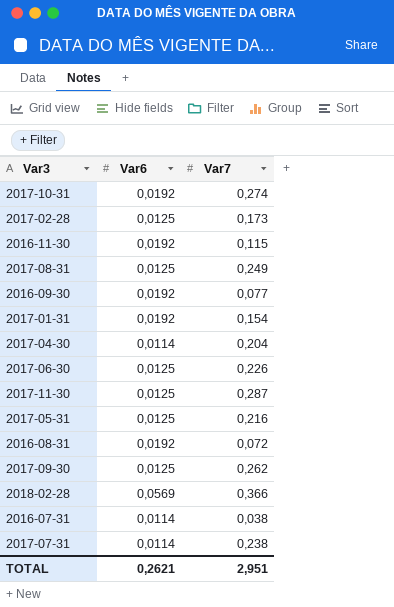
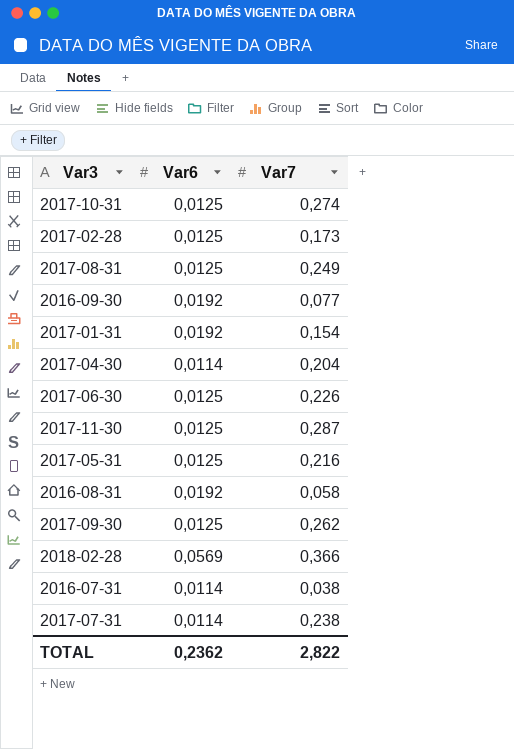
row 2016-11-30: 0,0192 | 0,115 -> none
2017-10-31 | Var6: 0,0192 -> 0,0125
2016-08-31 | Var7: 0,072 -> 0,058
TOTAL | Var6: 0,2621 -> 0,2362
TOTAL | Var7: 2,951 -> 2,822

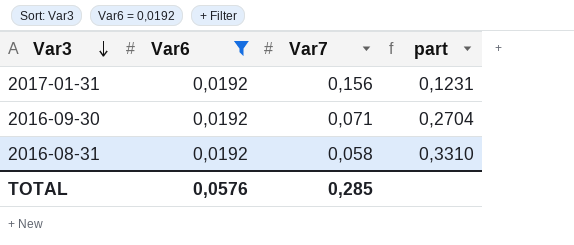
filter: none -> Var6 = 0,0192
row order: none -> Var3 descending
column part | formula: none -> [Var6] / [Var7]
2017-01-31 | Var7: 0,154 -> 0,156
2016-09-30 | Var7: 0,077 -> 0,071
TOTAL | Var6: 0,2362 -> 0,0576
TOTAL | Var7: 2,822 -> 0,285

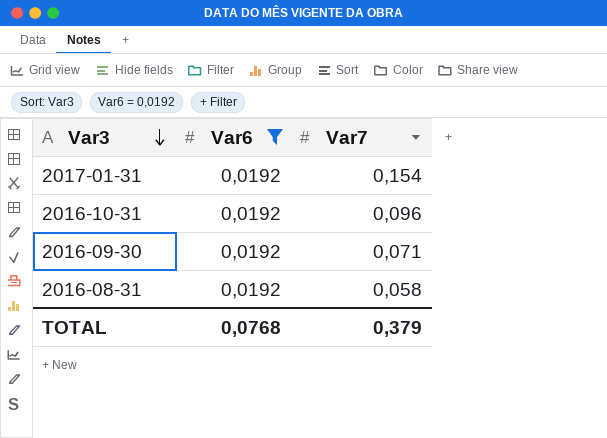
column part | formula: [Var6] / [Var7] -> none
2017-01-31 | Var7: 0,156 -> 0,154
row 2016-10-31: none -> 0,0192 | 0,096
TOTAL | Var6: 0,0576 -> 0,0768
TOTAL | Var7: 0,285 -> 0,379

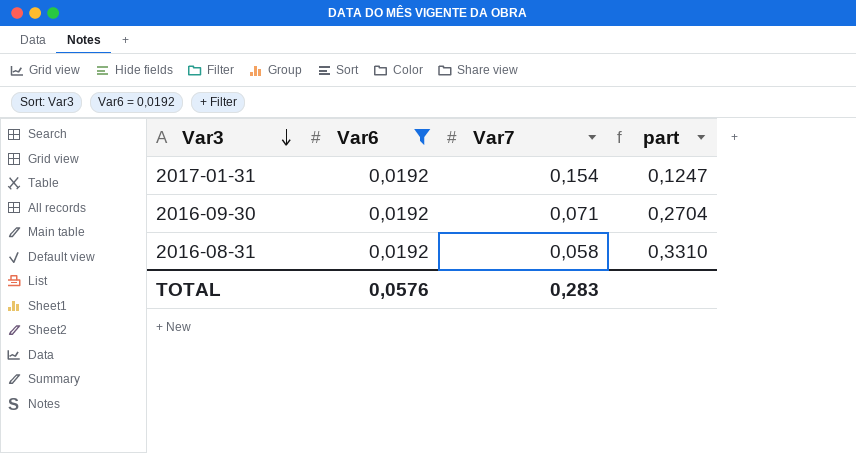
column part | formula: none -> [Var6] / [Var7]
row 2016-10-31: 0,0192 | 0,096 -> none
TOTAL | Var6: 0,0768 -> 0,0576
TOTAL | Var7: 0,379 -> 0,283

